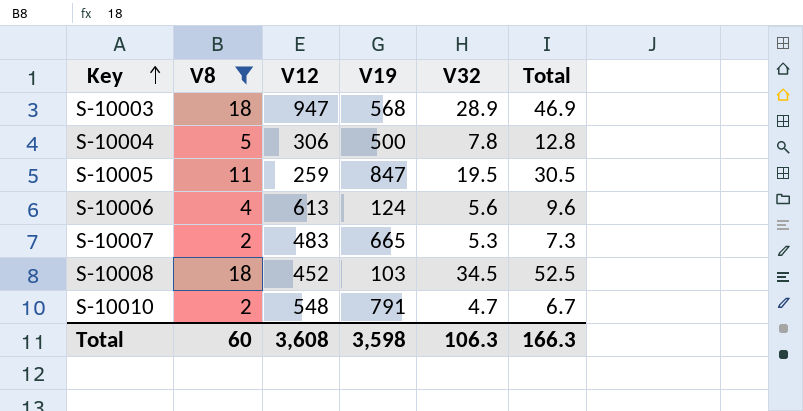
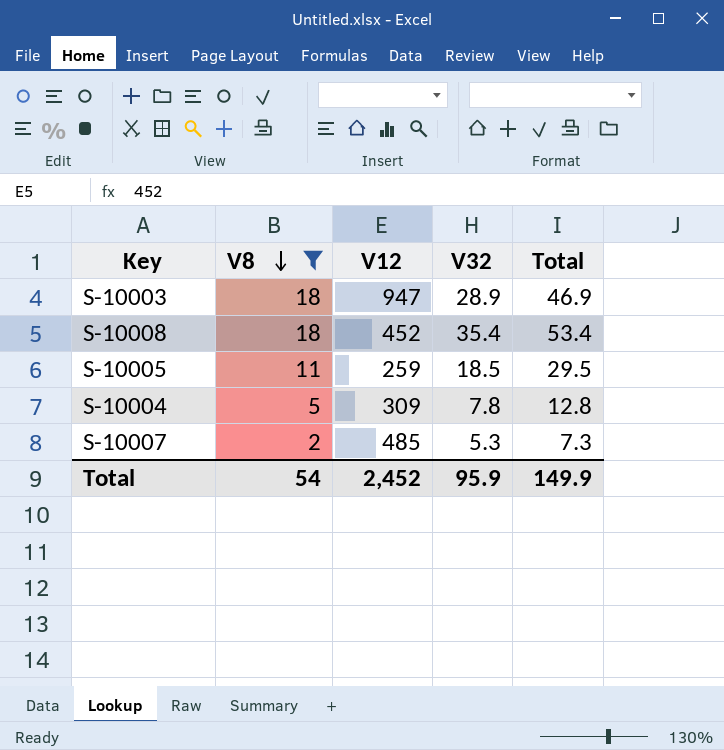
row order: Key ascending -> V8 descending
column V19 | position: 4 -> none
row S-10006: 4 | 613 | 124 | 5.6 | 9.6 -> none
row S-10010: 2 | 548 | 791 | 4.7 | 6.7 -> none
S-10008 | V32: 34.5 -> 35.4
S-10008 | Total: 52.5 -> 53.4
S-10005 | V32: 19.5 -> 18.5
S-10005 | Total: 30.5 -> 29.5
S-10004 | V12: 306 -> 309
S-10007 | V12: 483 -> 485
Total | V8: 60 -> 54
Total | V12: 3,608 -> 2,452
Total | V32: 106.3 -> 95.9
Total | Total: 166.3 -> 149.9

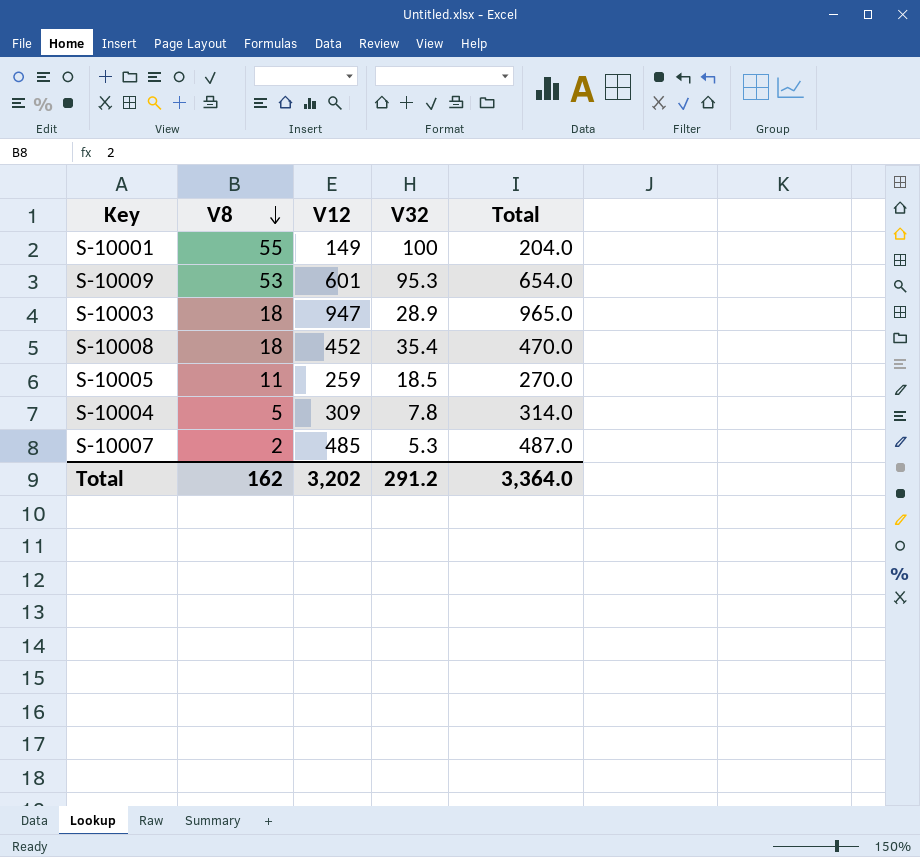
filter: V8 <= 18 -> none
column Total | formula: [V8] + [V32] -> [V8] + [V12]
Total | V8: 54 -> 162
Total | V12: 2,452 -> 3,202
Total | V32: 95.9 -> 291.2
Total | Total: 149.9 -> 3,364.0

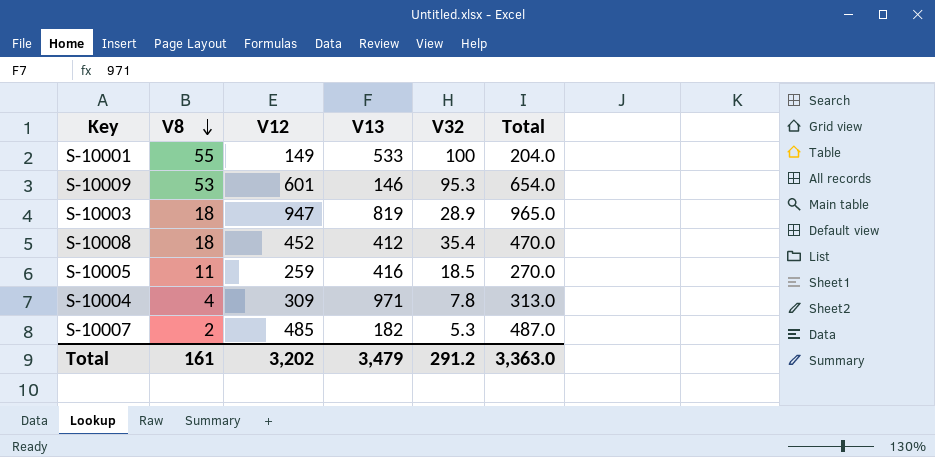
column V13 | position: none -> 4
S-10004 | V8: 5 -> 4
S-10004 | Total: 314.0 -> 313.0
Total | V8: 162 -> 161
Total | Total: 3,364.0 -> 3,363.0

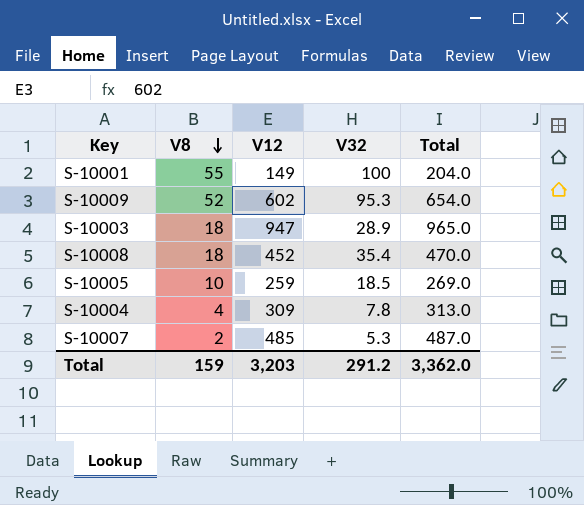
column V13 | position: 4 -> none
S-10009 | V8: 53 -> 52
S-10009 | V12: 601 -> 602
S-10005 | V8: 11 -> 10
S-10005 | Total: 270.0 -> 269.0
Total | V8: 161 -> 159
Total | V12: 3,202 -> 3,203
Total | Total: 3,363.0 -> 3,362.0

